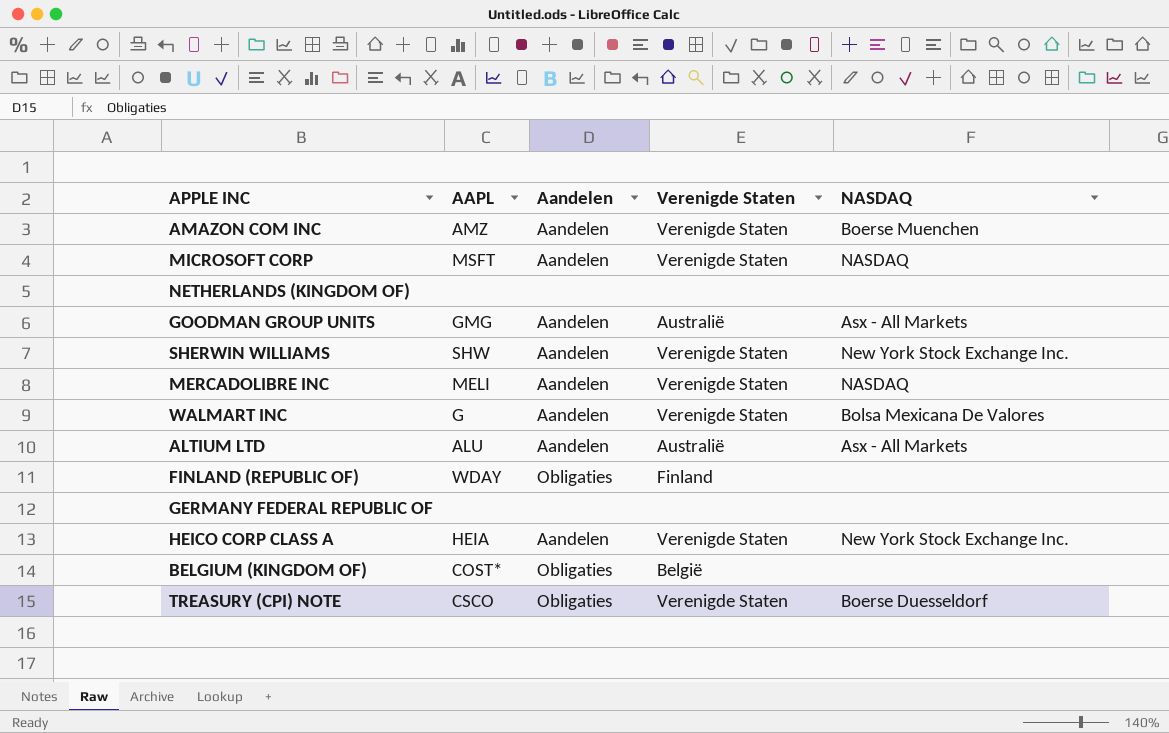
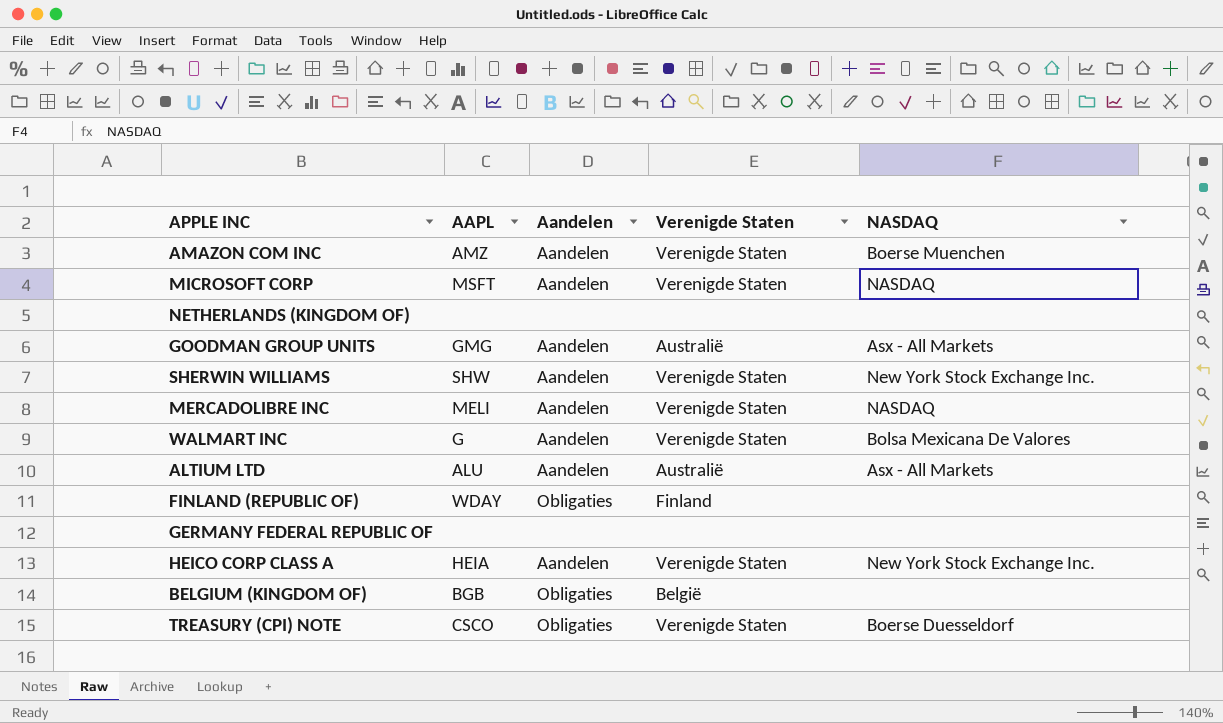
BELGIUM (KINGDOM OF) | AAPL: COST* -> BGB

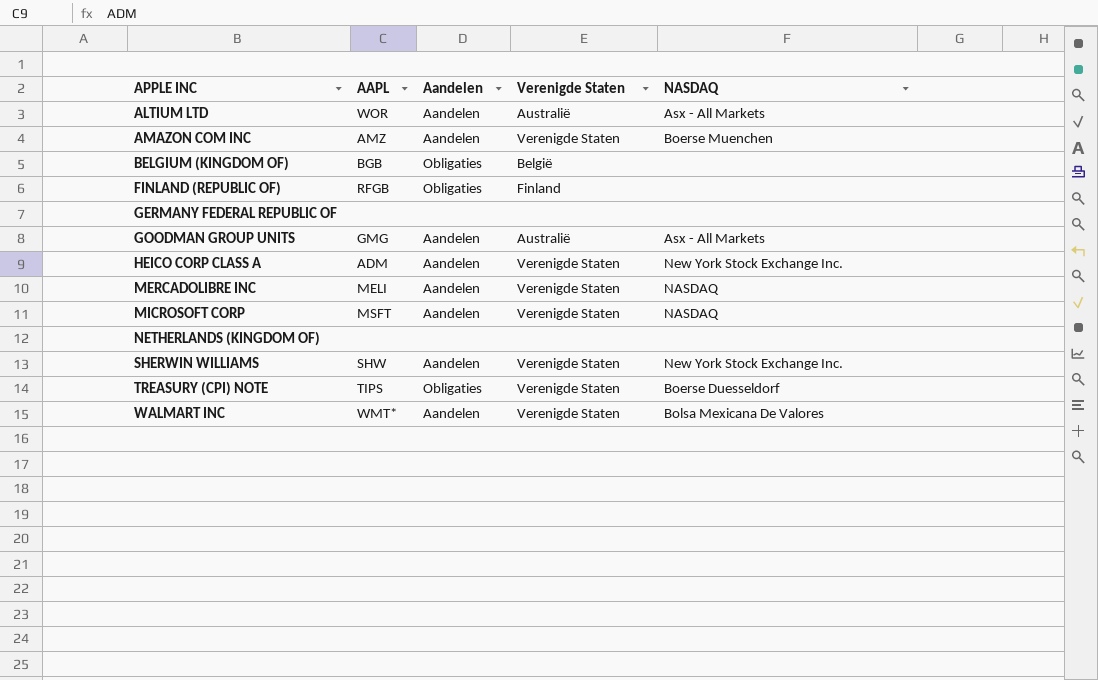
row order: none -> APPLE INC ascending
ALTIUM LTD | AAPL: ALU -> WOR
FINLAND (REPUBLIC OF) | AAPL: WDAY -> RFGB
HEICO CORP CLASS A | AAPL: HEIA -> ADM
TREASURY (CPI) NOTE | AAPL: CSCO -> TIPS
WALMART INC | AAPL: G -> WMT*

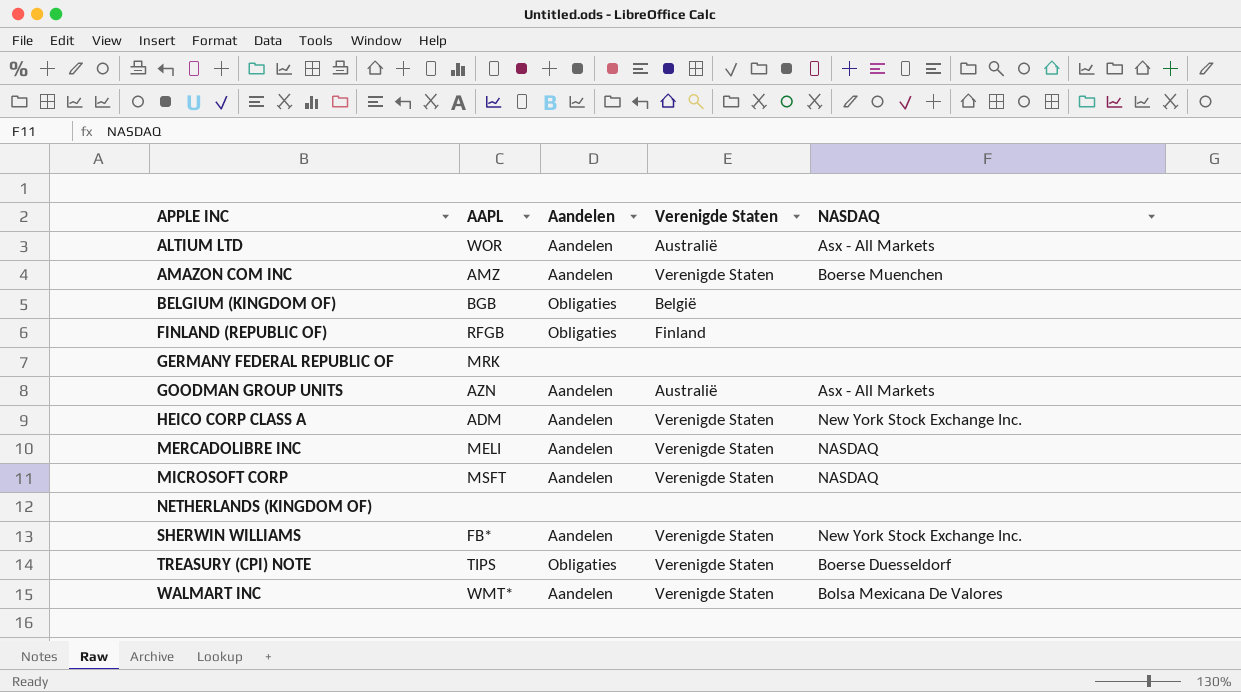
GERMANY FEDERAL REPUBLIC OF | AAPL: none -> MRK
GOODMAN GROUP UNITS | AAPL: GMG -> AZN
SHERWIN WILLIAMS | AAPL: SHW -> FB*

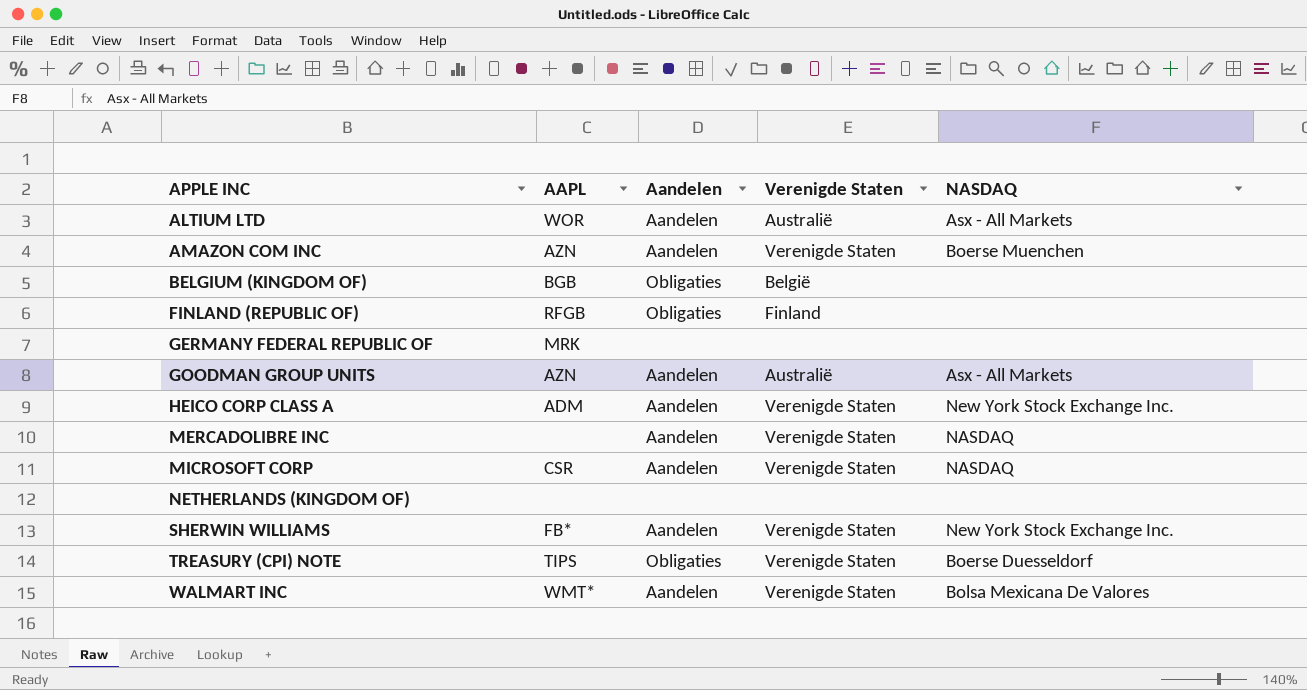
AMAZON COM INC | AAPL: AMZ -> AZN
MERCADOLIBRE INC | AAPL: MELI -> none
MICROSOFT CORP | AAPL: MSFT -> CSR

